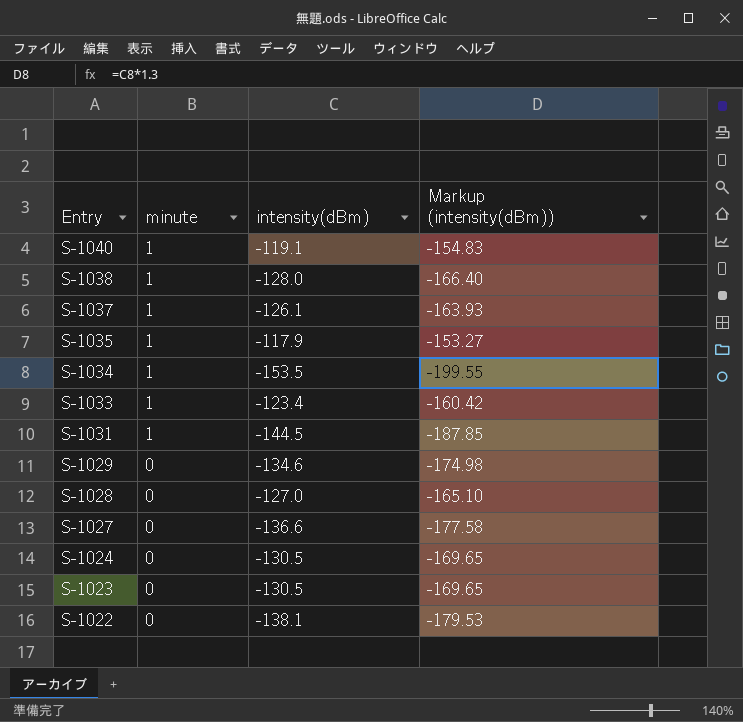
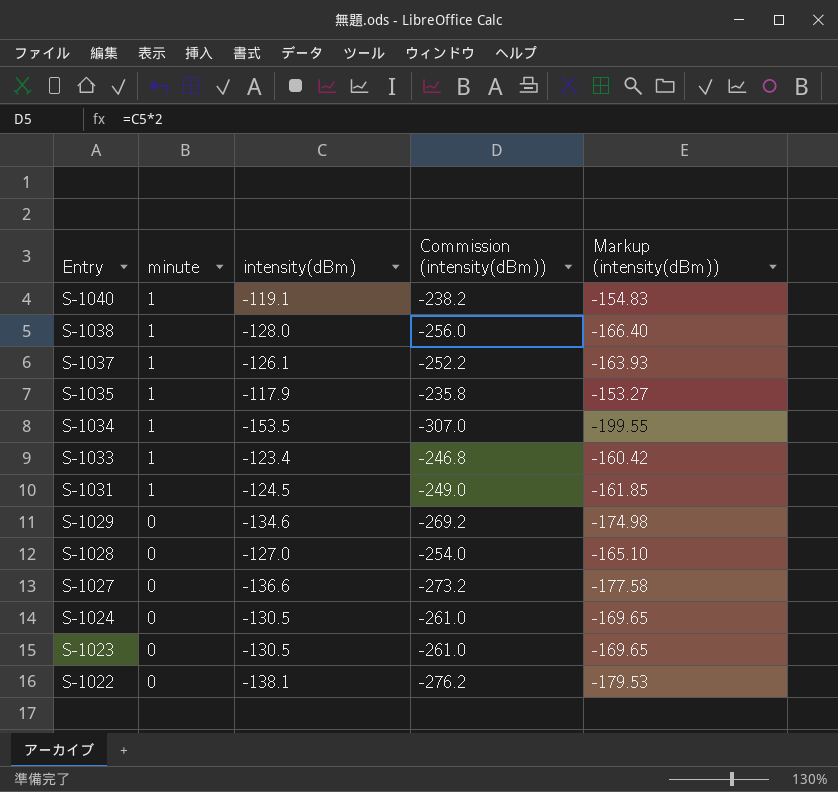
column Commission (intensity(dBm)) | formula: none -> [intensity(dBm)] * 2
S-1031 | intensity(dBm): -144.5 -> -124.5
S-1031 | Markup (intensity(dBm)): -187.85 -> -161.85

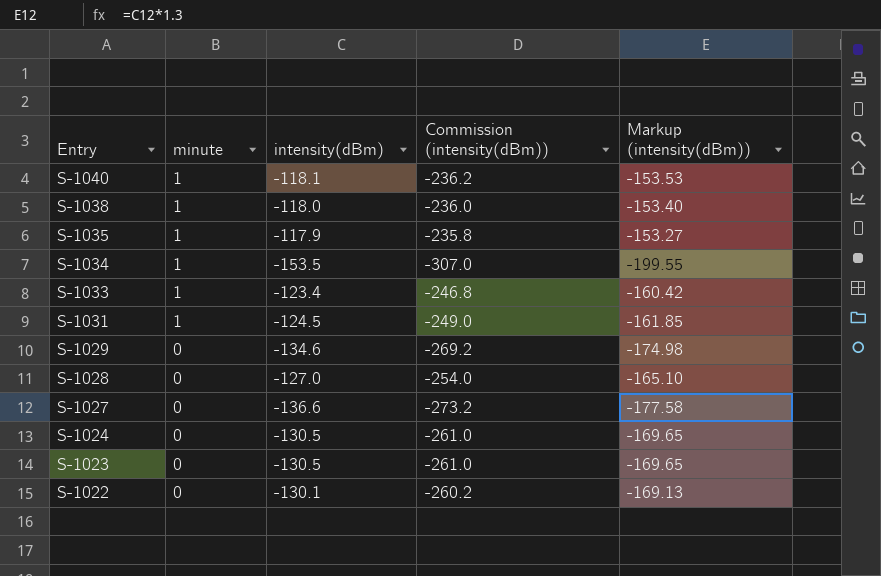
row S-1037: 1 | -126.1 | -252.2 | -163.93 -> none
S-1040 | intensity(dBm): -119.1 -> -118.1
S-1040 | Commission (intensity(dBm)): -238.2 -> -236.2
S-1040 | Markup (intensity(dBm)): -154.83 -> -153.53
S-1038 | intensity(dBm): -128.0 -> -118.0
S-1038 | Commission (intensity(dBm)): -256.0 -> -236.0
S-1038 | Markup (intensity(dBm)): -166.40 -> -153.40
S-1022 | intensity(dBm): -138.1 -> -130.1
S-1022 | Commission (intensity(dBm)): -276.2 -> -260.2
S-1022 | Markup (intensity(dBm)): -179.53 -> -169.13

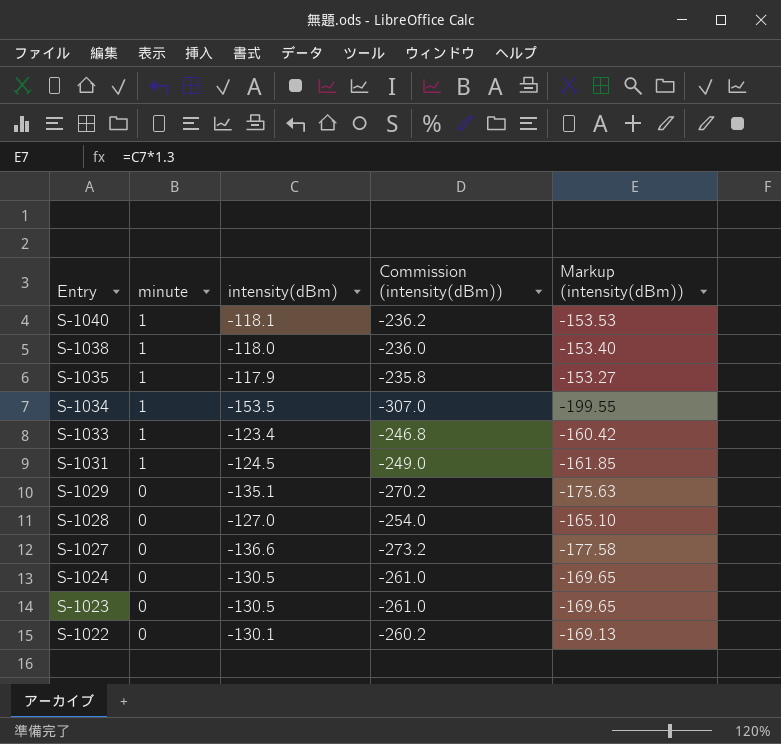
S-1029 | intensity(dBm): -134.6 -> -135.1
S-1029 | Commission (intensity(dBm)): -269.2 -> -270.2
S-1029 | Markup (intensity(dBm)): -174.98 -> -175.63

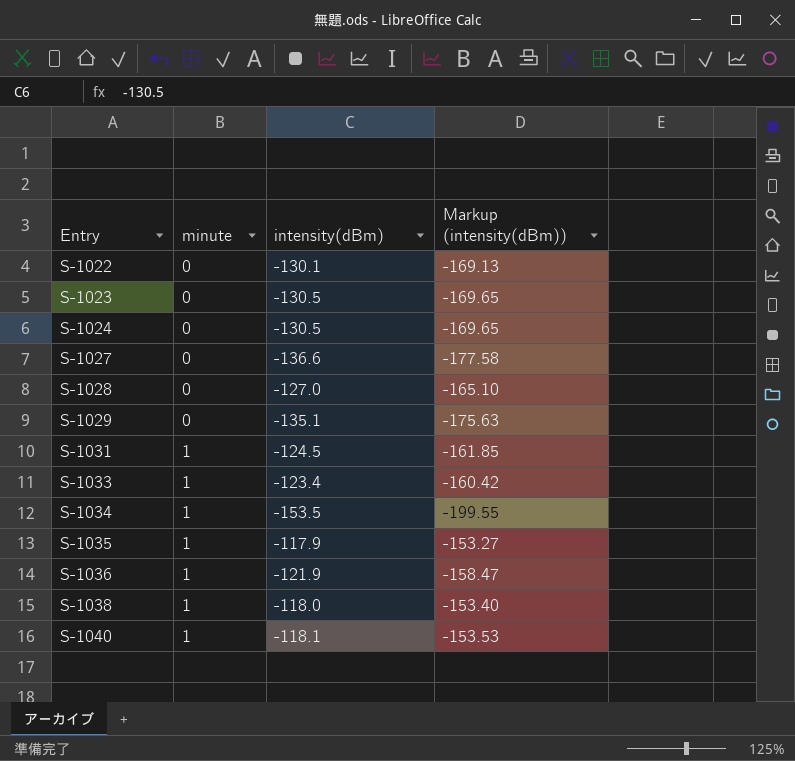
row order: Entry descending -> Entry ascending
column Commission (intensity(dBm)) | formula: [intensity(dBm)] * 2 -> none
row S-1036: none -> 1 | -121.9 | -158.47

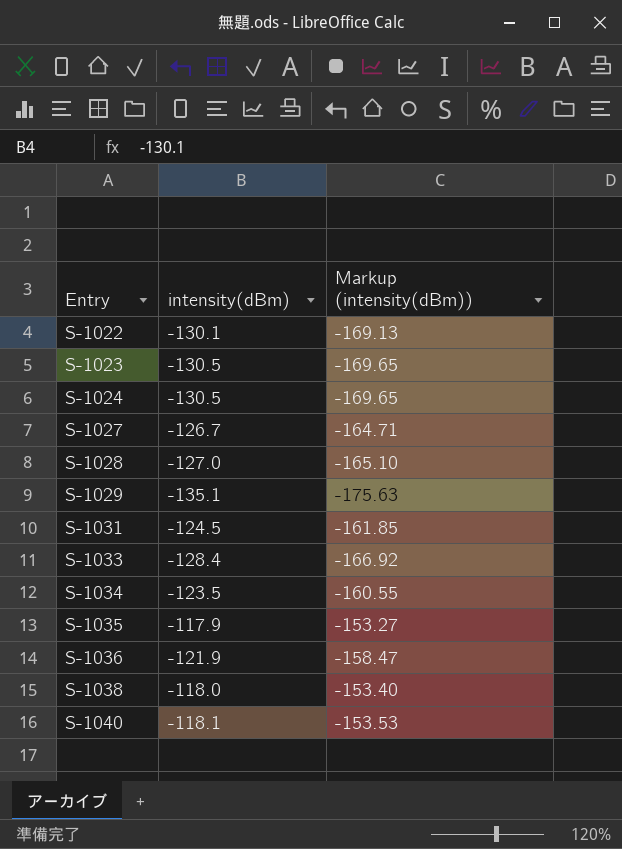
column minute | position: 2 -> none
S-1027 | intensity(dBm): -136.6 -> -126.7
S-1027 | Markup (intensity(dBm)): -177.58 -> -164.71
S-1033 | intensity(dBm): -123.4 -> -128.4
S-1033 | Markup (intensity(dBm)): -160.42 -> -166.92
S-1034 | intensity(dBm): -153.5 -> -123.5
S-1034 | Markup (intensity(dBm)): -199.55 -> -160.55

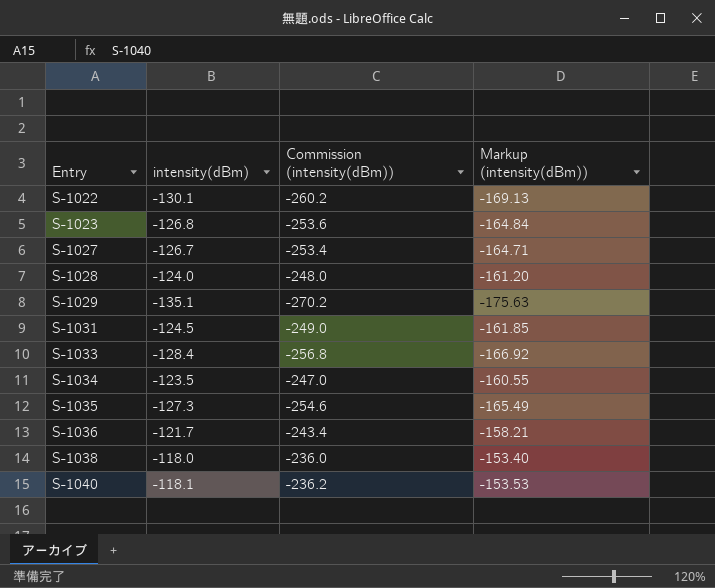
column Commission (intensity(dBm)) | formula: none -> [intensity(dBm)] * 2
row S-1024: -130.5 | -169.65 -> none
S-1023 | intensity(dBm): -130.5 -> -126.8
S-1023 | Markup (intensity(dBm)): -169.65 -> -164.84
S-1028 | intensity(dBm): -127.0 -> -124.0
S-1028 | Markup (intensity(dBm)): -165.10 -> -161.20
S-1035 | intensity(dBm): -117.9 -> -127.3
S-1035 | Markup (intensity(dBm)): -153.27 -> -165.49
S-1036 | intensity(dBm): -121.9 -> -121.7
S-1036 | Markup (intensity(dBm)): -158.47 -> -158.21

